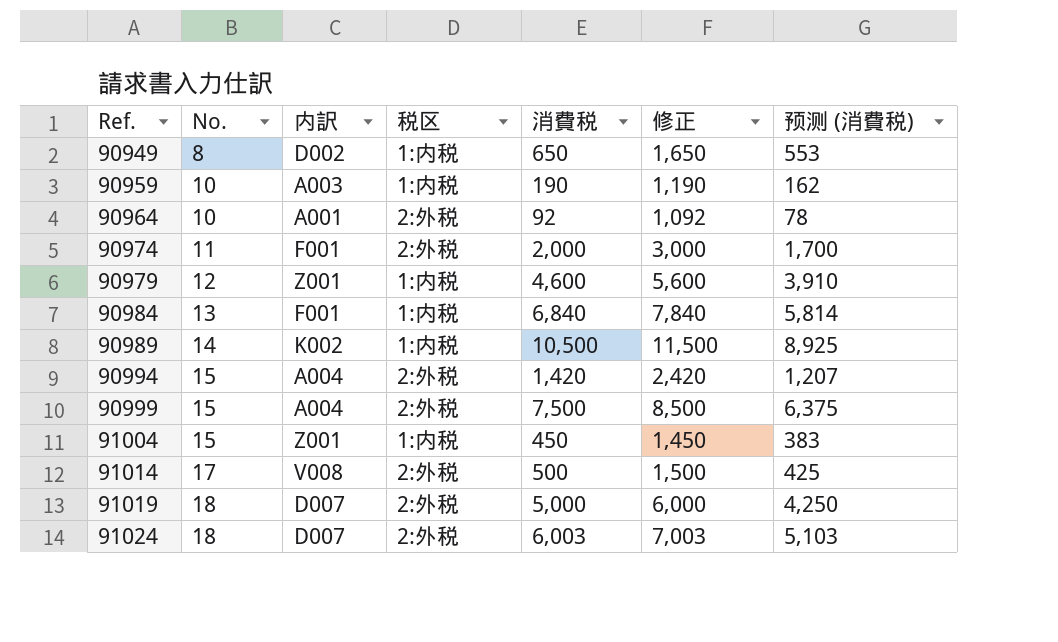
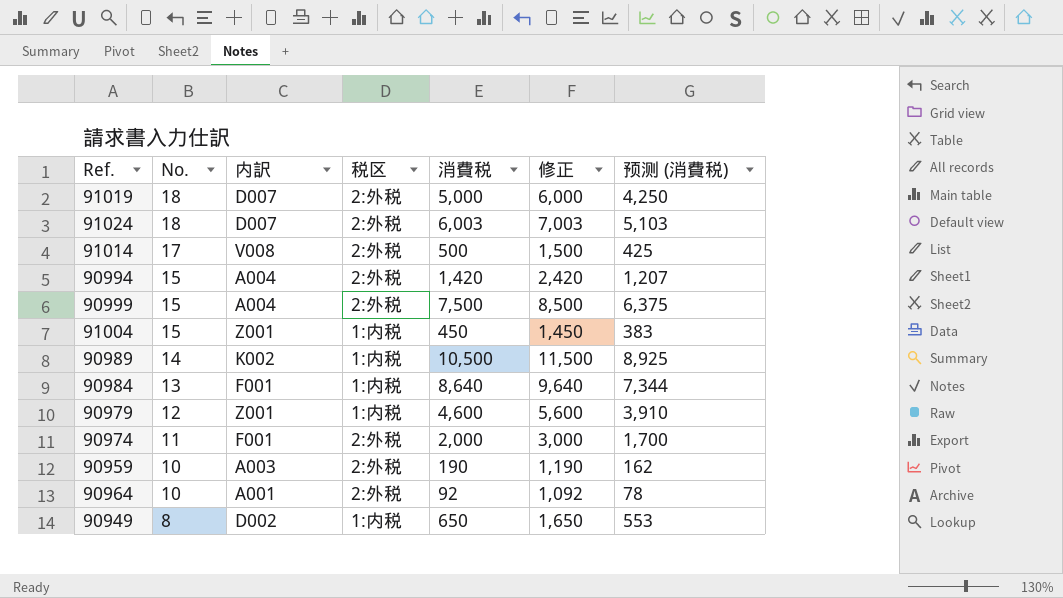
row order: Ref. ascending -> No. descending
90984 | 消費税: 6,840 -> 8,640
90984 | 修正: 7,840 -> 9,640
90984 | 预测 (消費税): 5,814 -> 7,344
90959 | 税区: 1:内税 -> 2:外税

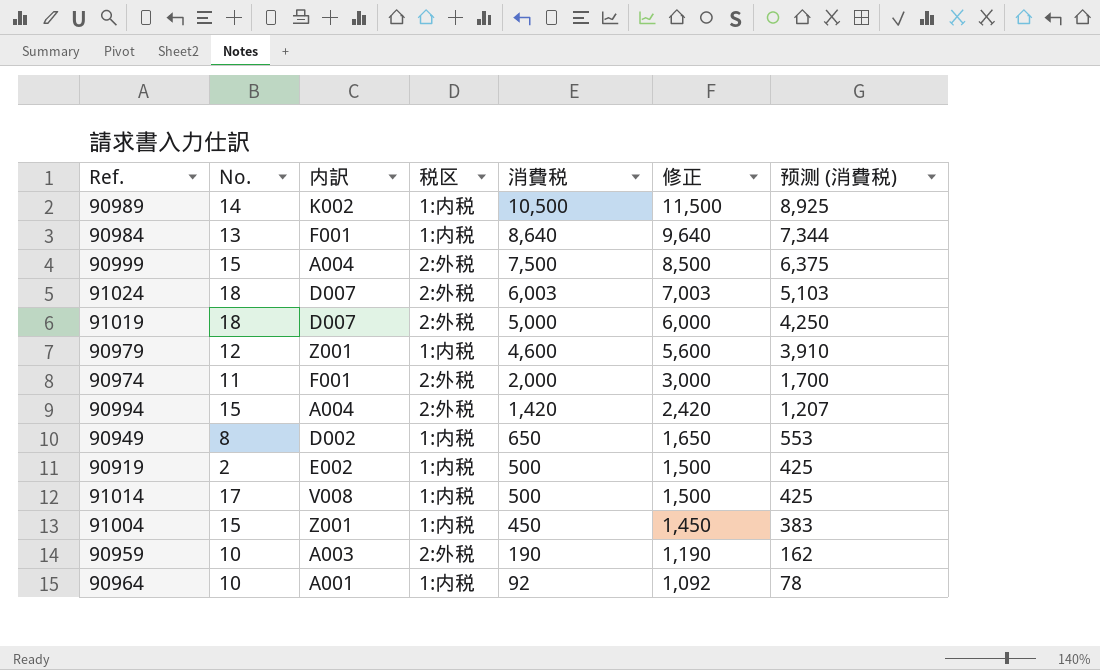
row order: No. descending -> 消費税 descending
row 90919: none -> 2 | E002 | 1:内税 | 500 | 1,500 | 425
91014 | 税区: 2:外税 -> 1:内税
90964 | 税区: 2:外税 -> 1:内税

